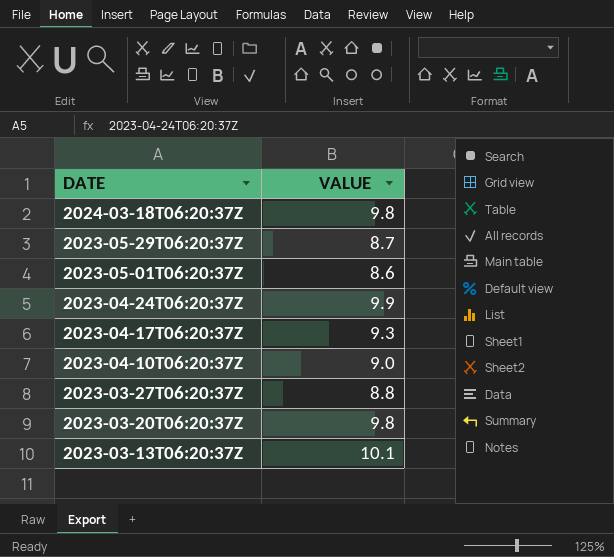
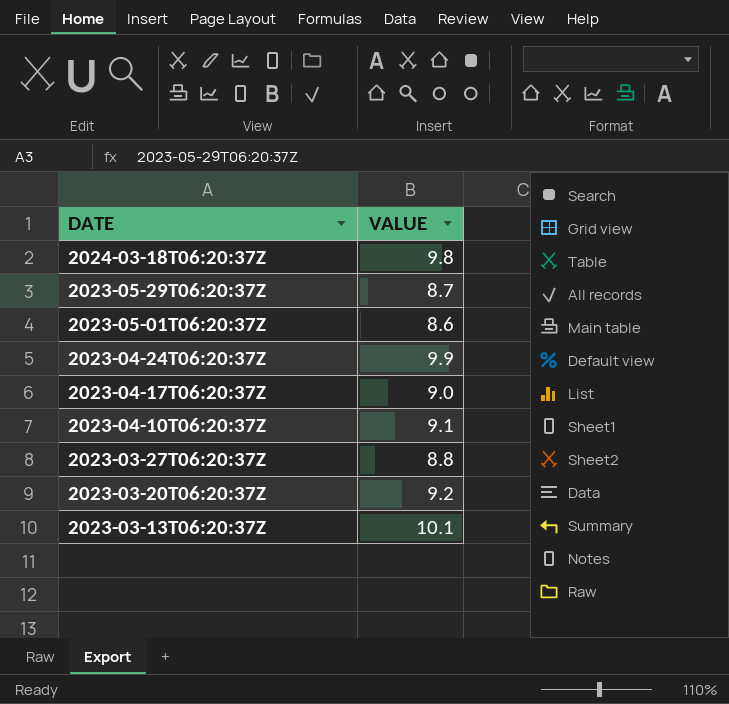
2023-04-17T06:20:37Z | VALUE: 9.3 -> 9.0
2023-04-10T06:20:37Z | VALUE: 9.0 -> 9.1
2023-03-20T06:20:37Z | VALUE: 9.8 -> 9.2

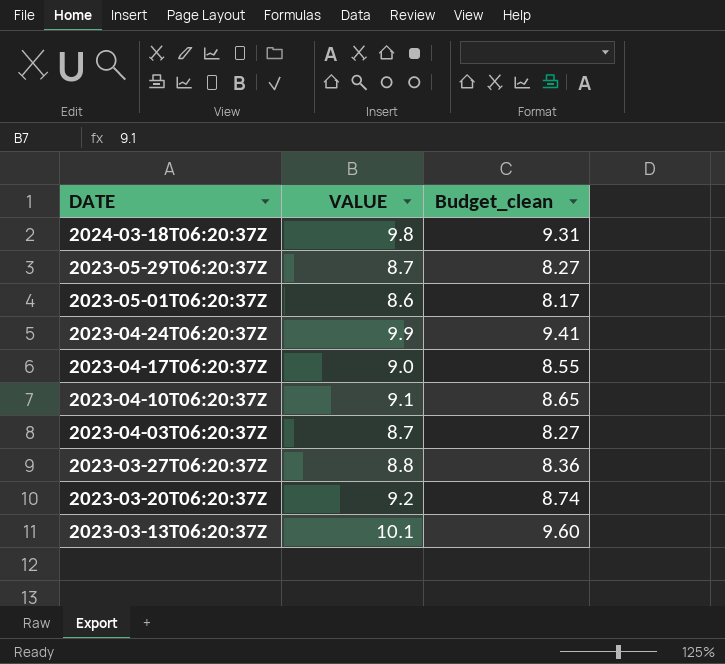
column Budget_clean | formula: none -> [VALUE] * 0.95
row 2023-04-03T06:20:37Z: none -> 8.7 | 8.27

